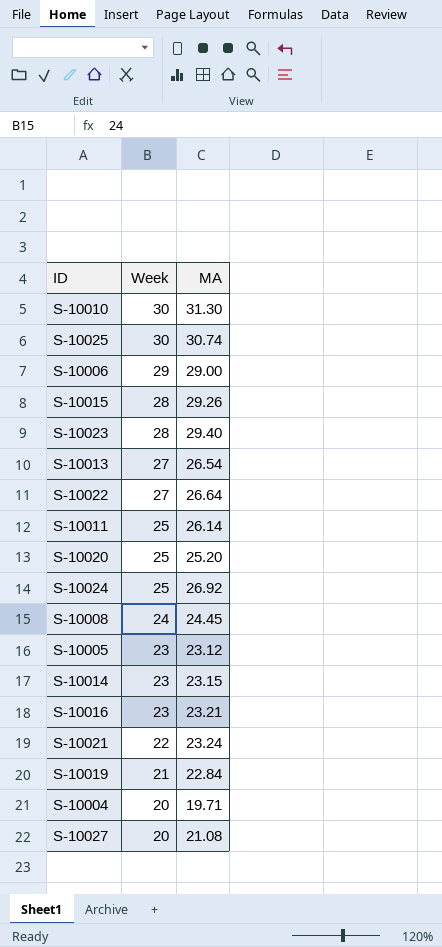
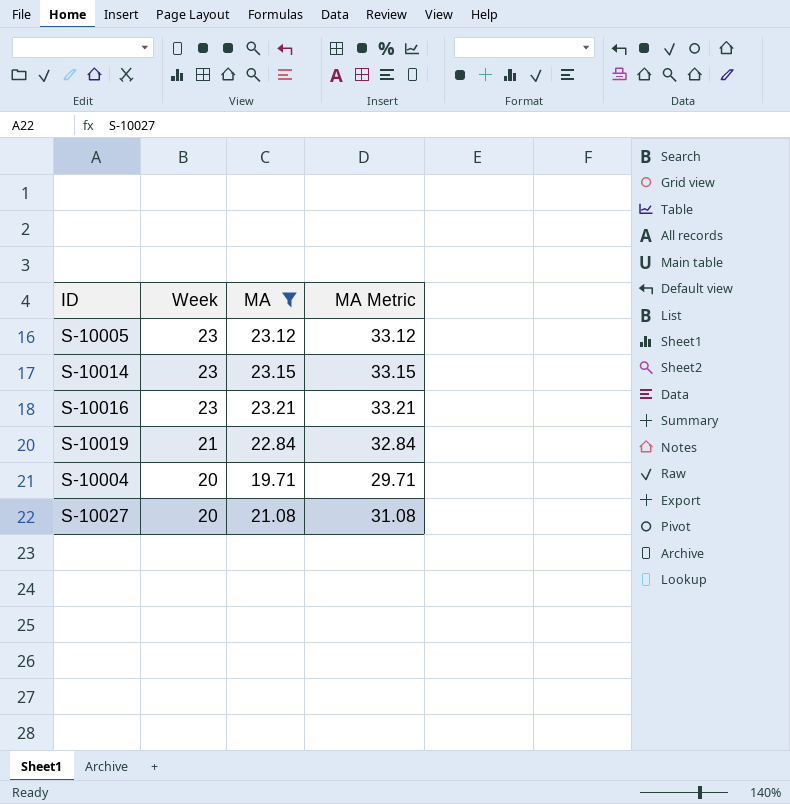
filter: none -> MA <= 23.21
column MA Metric | formula: none -> [MA] + 10

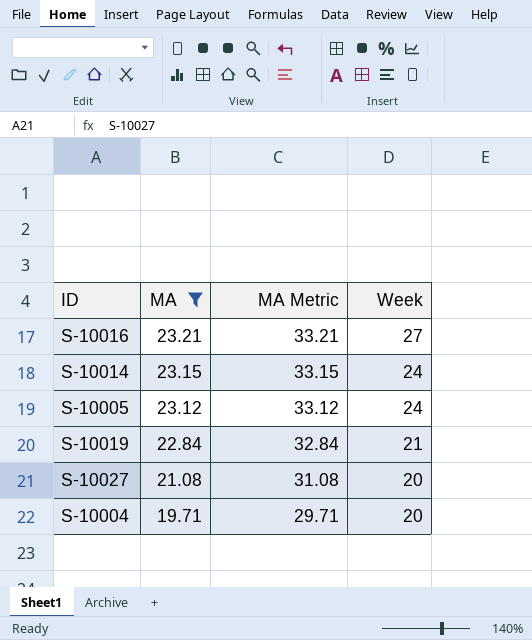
row order: Week descending -> MA descending
column Week | position: 2 -> 4
S-10016 | Week: 23 -> 27
S-10014 | Week: 23 -> 24
S-10005 | Week: 23 -> 24

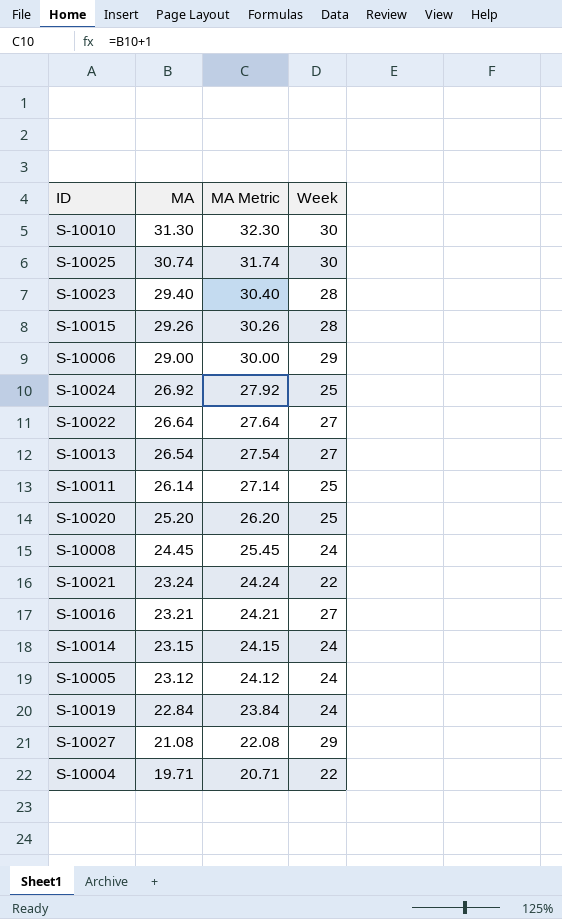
filter: MA <= 23.21 -> none
column MA Metric | formula: [MA] + 10 -> [MA] + 1
S-10019 | Week: 21 -> 24
S-10027 | Week: 20 -> 29
S-10004 | Week: 20 -> 22

